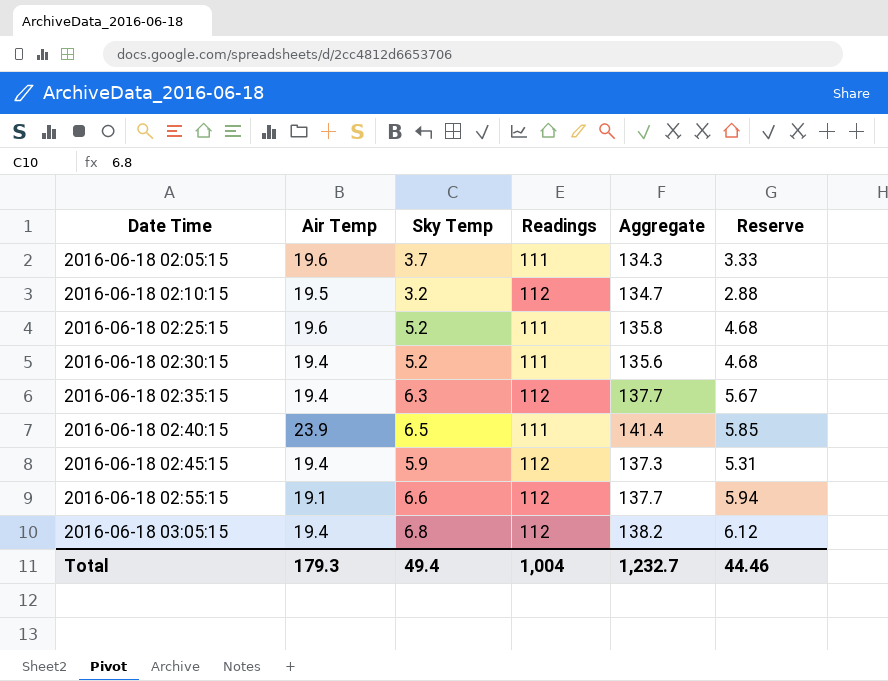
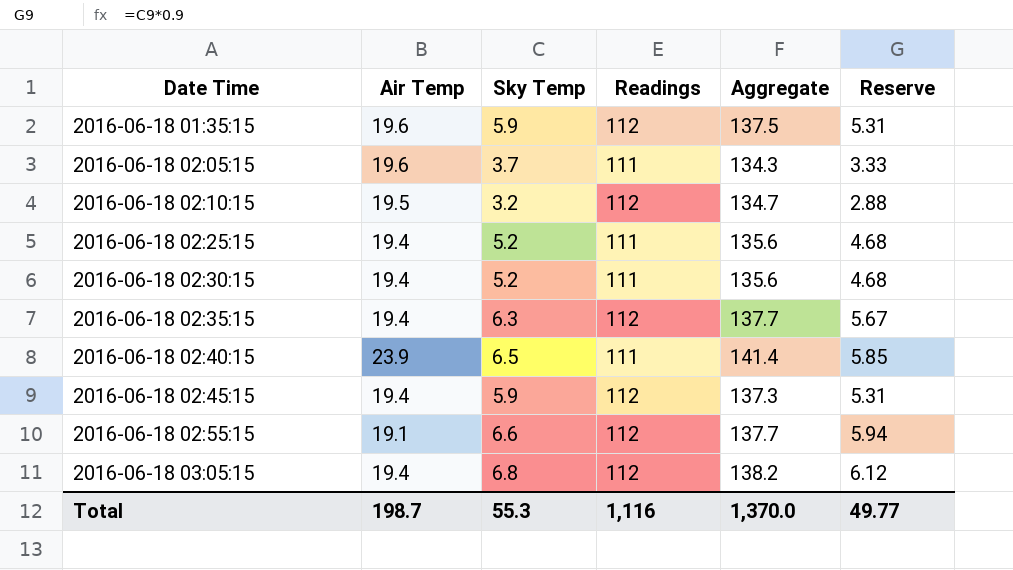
row 2016-06-18 01:35:15: none -> 19.6 | 5.9 | 112 | 137.5 | 5.31
2016-06-18 02:25:15 | Air Temp: 19.6 -> 19.4
2016-06-18 02:25:15 | Aggregate: 135.8 -> 135.6
Total | Air Temp: 179.3 -> 198.7
Total | Sky Temp: 49.4 -> 55.3
Total | Readings: 1,004 -> 1,116
Total | Aggregate: 1,232.7 -> 1,370.0
Total | Reserve: 44.46 -> 49.77

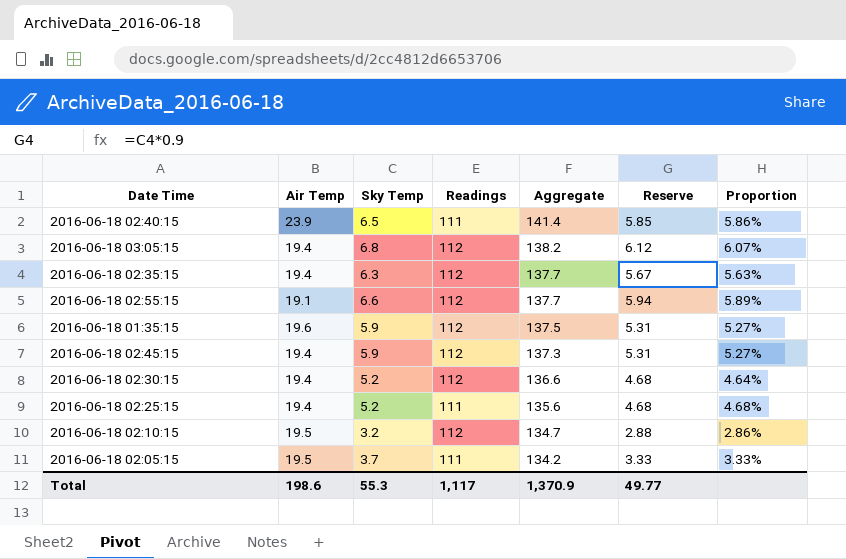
row order: Date Time ascending -> Aggregate descending
column Proportion | formula: none -> [Sky Temp] / [Readings]
2016-06-18 02:30:15 | Readings: 111 -> 112
2016-06-18 02:30:15 | Aggregate: 135.6 -> 136.6
2016-06-18 02:05:15 | Air Temp: 19.6 -> 19.5
2016-06-18 02:05:15 | Aggregate: 134.3 -> 134.2
Total | Air Temp: 198.7 -> 198.6
Total | Readings: 1,116 -> 1,117
Total | Aggregate: 1,370.0 -> 1,370.9

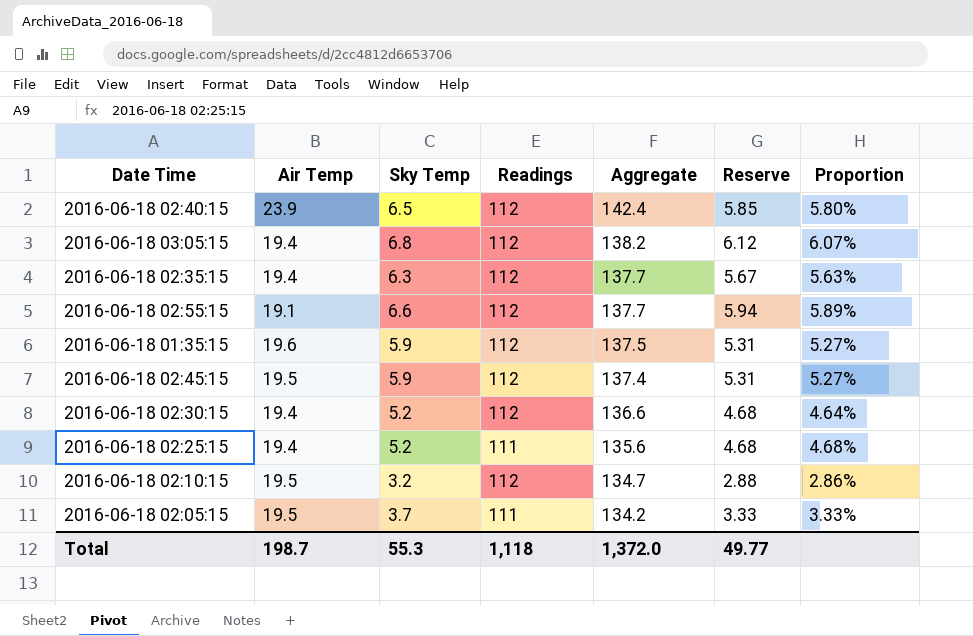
2016-06-18 02:40:15 | Readings: 111 -> 112
2016-06-18 02:40:15 | Aggregate: 141.4 -> 142.4
2016-06-18 02:40:15 | Proportion: 5.86% -> 5.80%
2016-06-18 02:45:15 | Air Temp: 19.4 -> 19.5
2016-06-18 02:45:15 | Aggregate: 137.3 -> 137.4
Total | Air Temp: 198.6 -> 198.7
Total | Readings: 1,117 -> 1,118
Total | Aggregate: 1,370.9 -> 1,372.0

